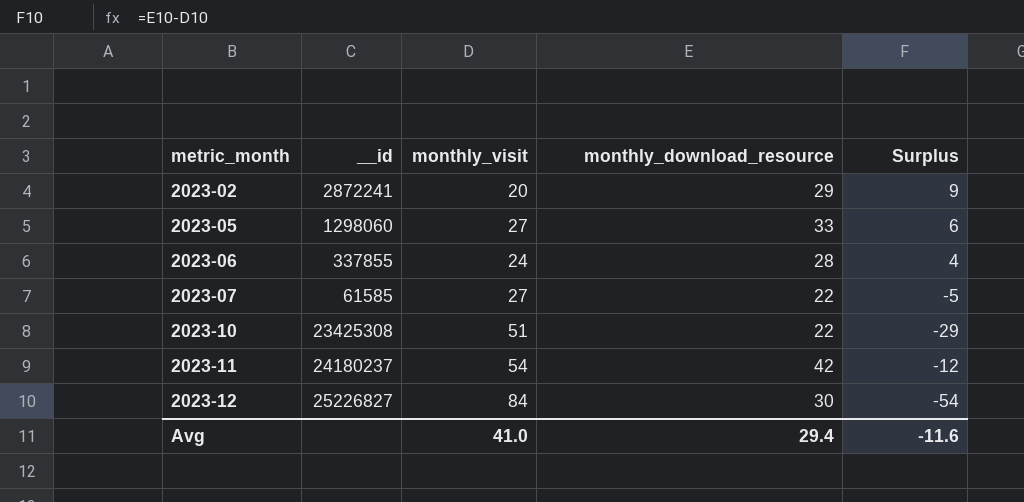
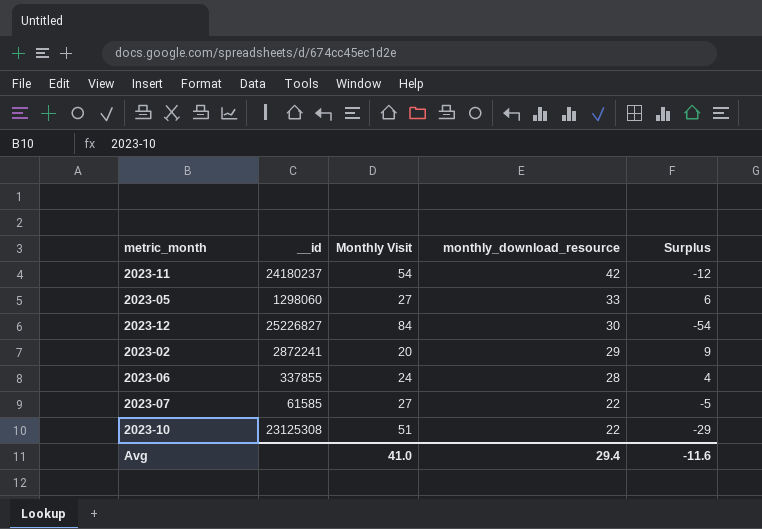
row order: metric_month ascending -> monthly_download_resource descending
column name: monthly_visit -> Monthly Visit
2023-10 | __id: 23425308 -> 23125308

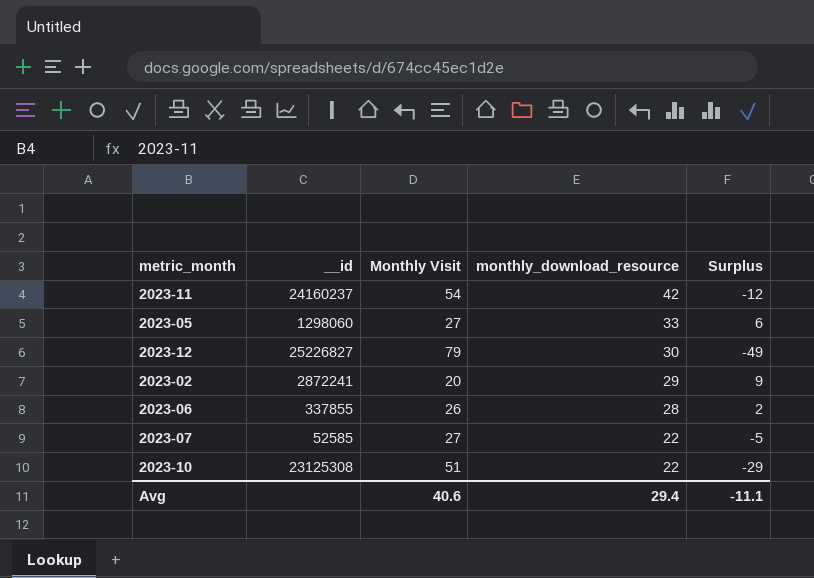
2023-11 | __id: 24180237 -> 24160237
2023-12 | Monthly Visit: 84 -> 79
2023-12 | Surplus: -54 -> -49
2023-06 | Monthly Visit: 24 -> 26
2023-06 | Surplus: 4 -> 2
2023-07 | __id: 61585 -> 52585
Avg | Monthly Visit: 41.0 -> 40.6
Avg | Surplus: -11.6 -> -11.1

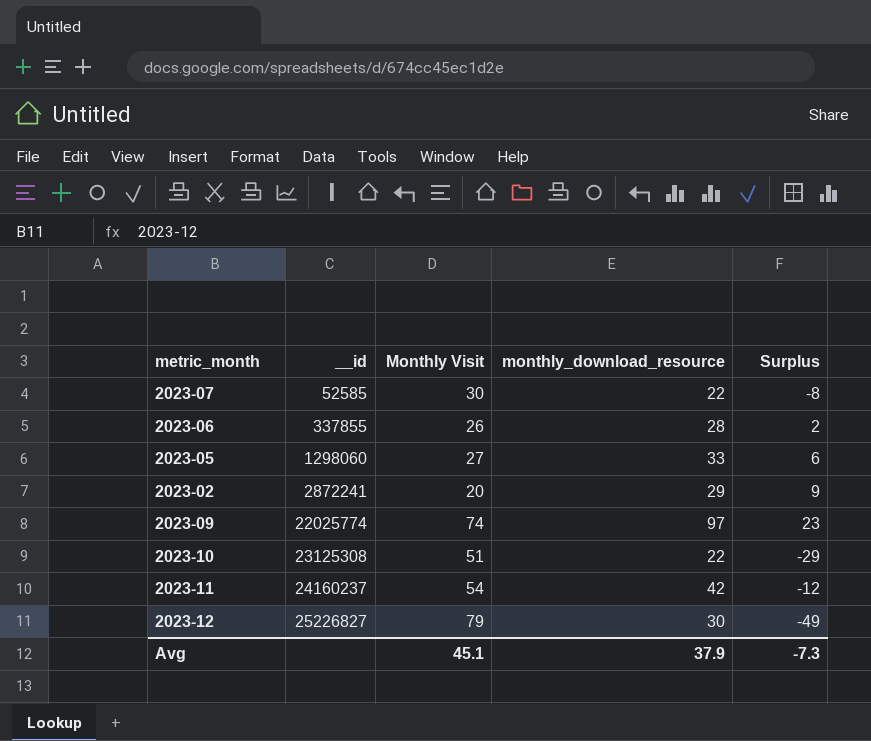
row order: monthly_download_resource descending -> __id ascending
2023-07 | Monthly Visit: 27 -> 30
2023-07 | Surplus: -5 -> -8
row 2023-09: none -> 22025774 | 74 | 97 | 23
Avg | Monthly Visit: 40.6 -> 45.1
Avg | monthly_download_resource: 29.4 -> 37.9
Avg | Surplus: -11.1 -> -7.3

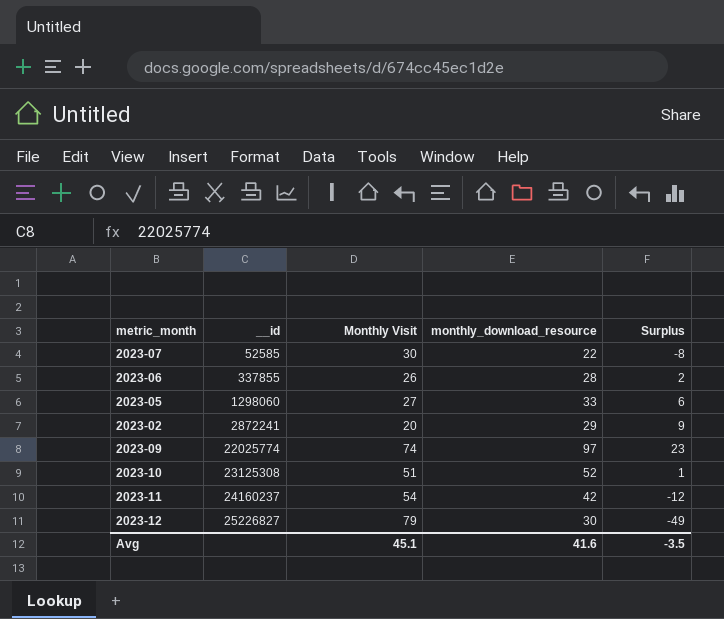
2023-10 | monthly_download_resource: 22 -> 52
2023-10 | Surplus: -29 -> 1
Avg | monthly_download_resource: 37.9 -> 41.6
Avg | Surplus: -7.3 -> -3.5

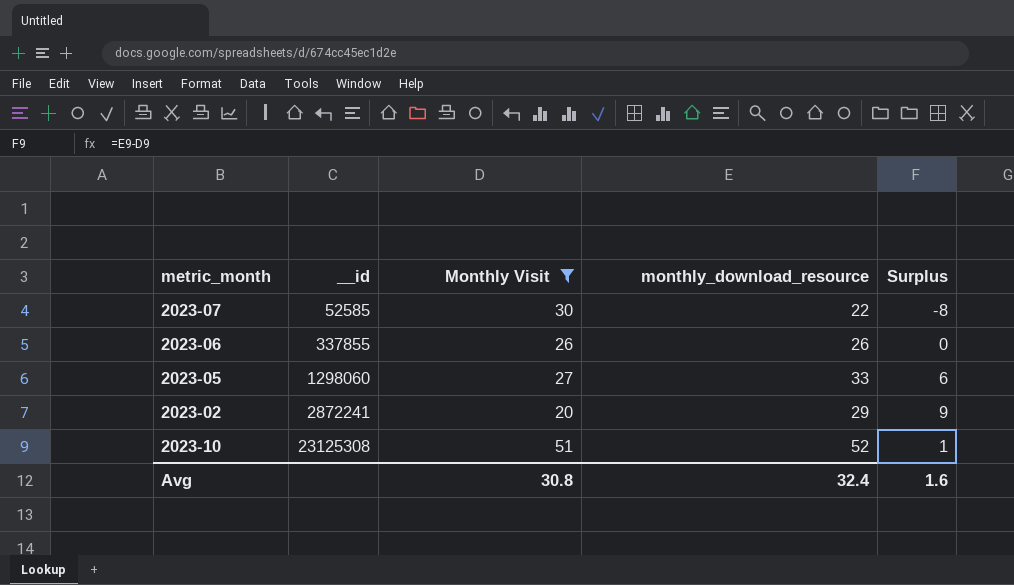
filter: none -> Monthly Visit <= 51
2023-06 | monthly_download_resource: 28 -> 26
2023-06 | Surplus: 2 -> 0
Avg | Monthly Visit: 45.1 -> 30.8
Avg | monthly_download_resource: 41.6 -> 32.4
Avg | Surplus: -3.5 -> 1.6

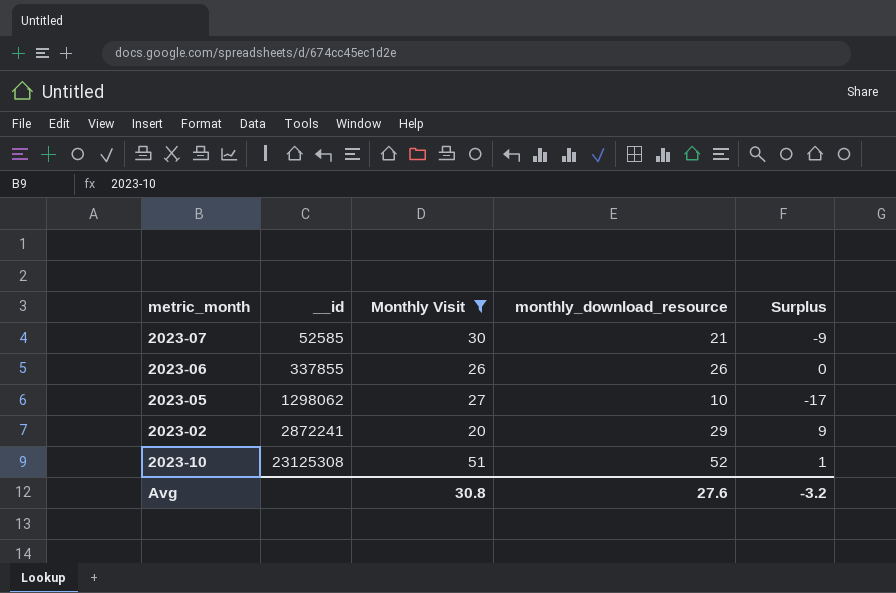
2023-07 | monthly_download_resource: 22 -> 21
2023-07 | Surplus: -8 -> -9
2023-05 | __id: 1298060 -> 1298062
2023-05 | monthly_download_resource: 33 -> 10
2023-05 | Surplus: 6 -> -17
Avg | monthly_download_resource: 32.4 -> 27.6
Avg | Surplus: 1.6 -> -3.2

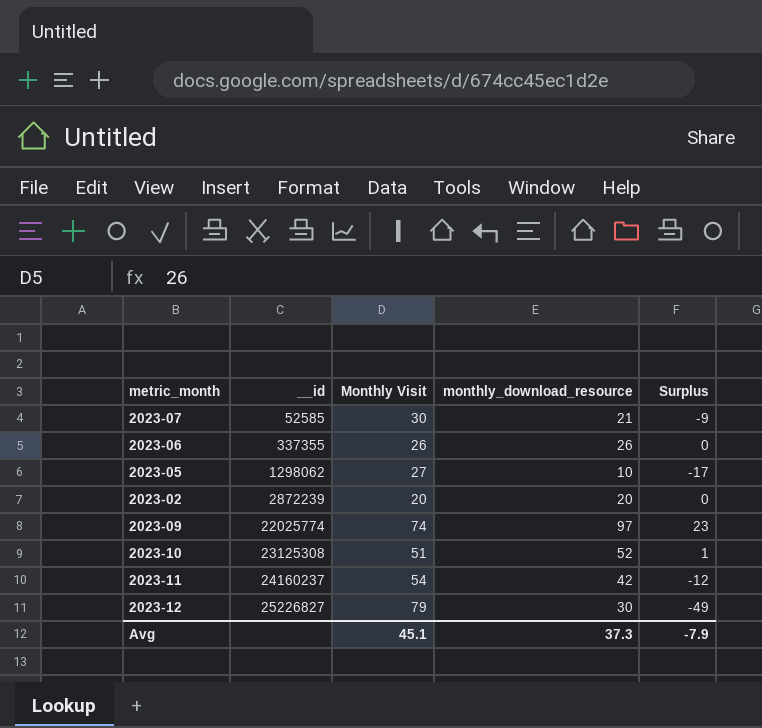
filter: Monthly Visit <= 51 -> none
2023-06 | __id: 337855 -> 337355
2023-02 | __id: 2872241 -> 2872239
2023-02 | monthly_download_resource: 29 -> 20
2023-02 | Surplus: 9 -> 0
Avg | Monthly Visit: 30.8 -> 45.1
Avg | monthly_download_resource: 27.6 -> 37.3
Avg | Surplus: -3.2 -> -7.9

